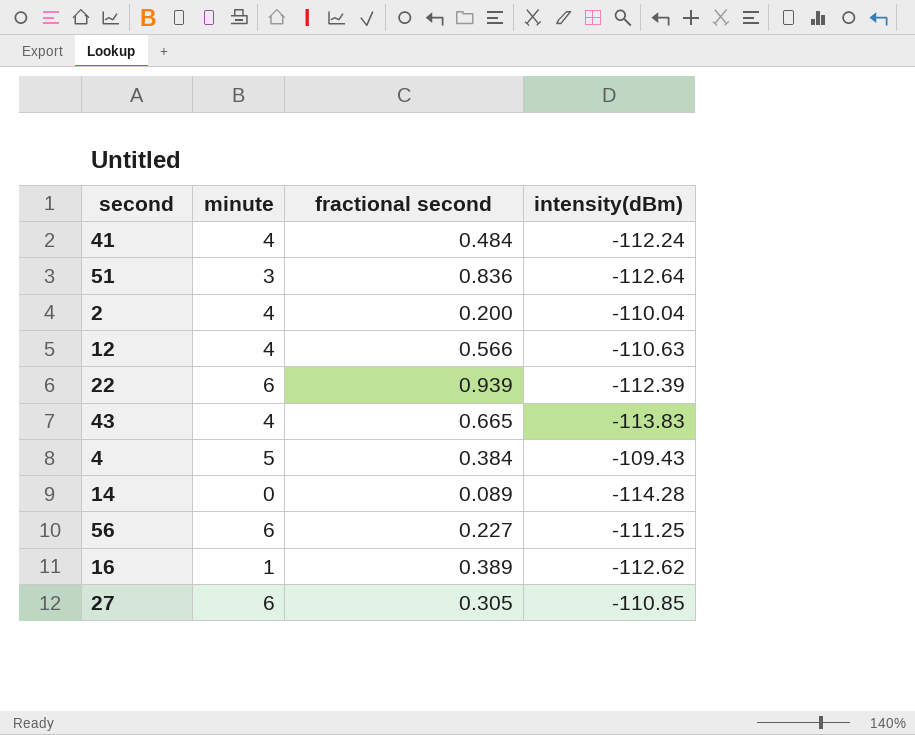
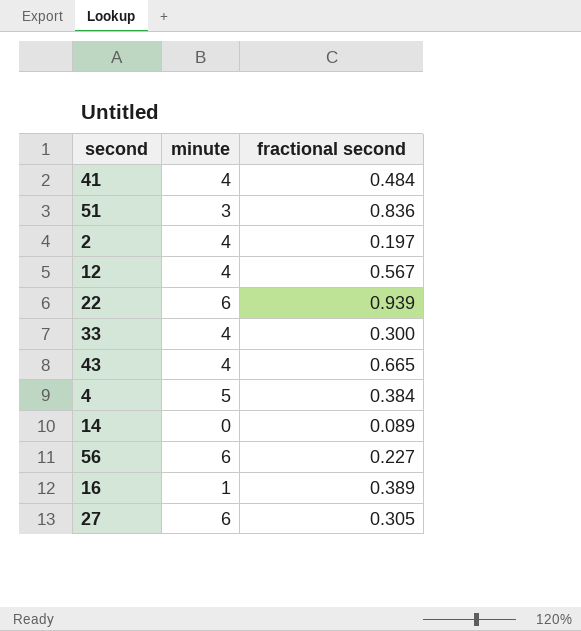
column intensity(dBm) | position: 4 -> none
2 | fractional second: 0.200 -> 0.197
12 | fractional second: 0.566 -> 0.567
row 33: none -> 4 | 0.300

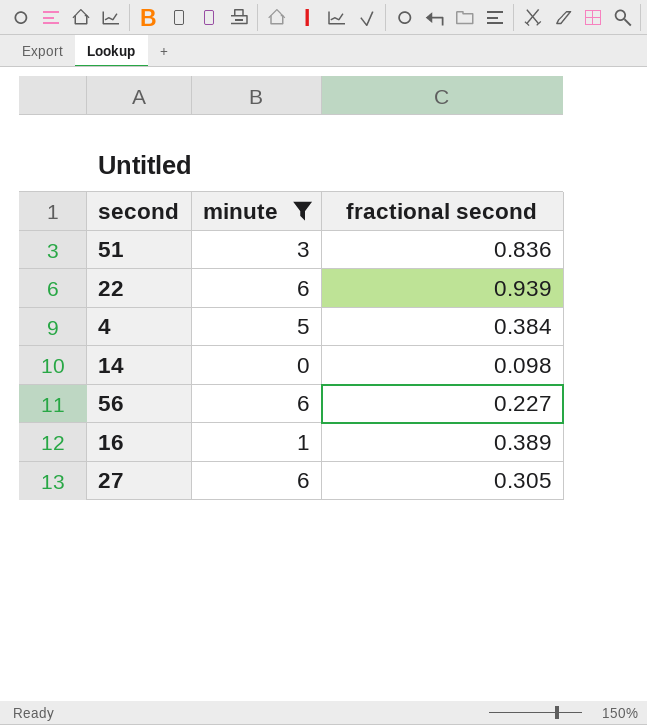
filter: none -> minute != 4
14 | fractional second: 0.089 -> 0.098

